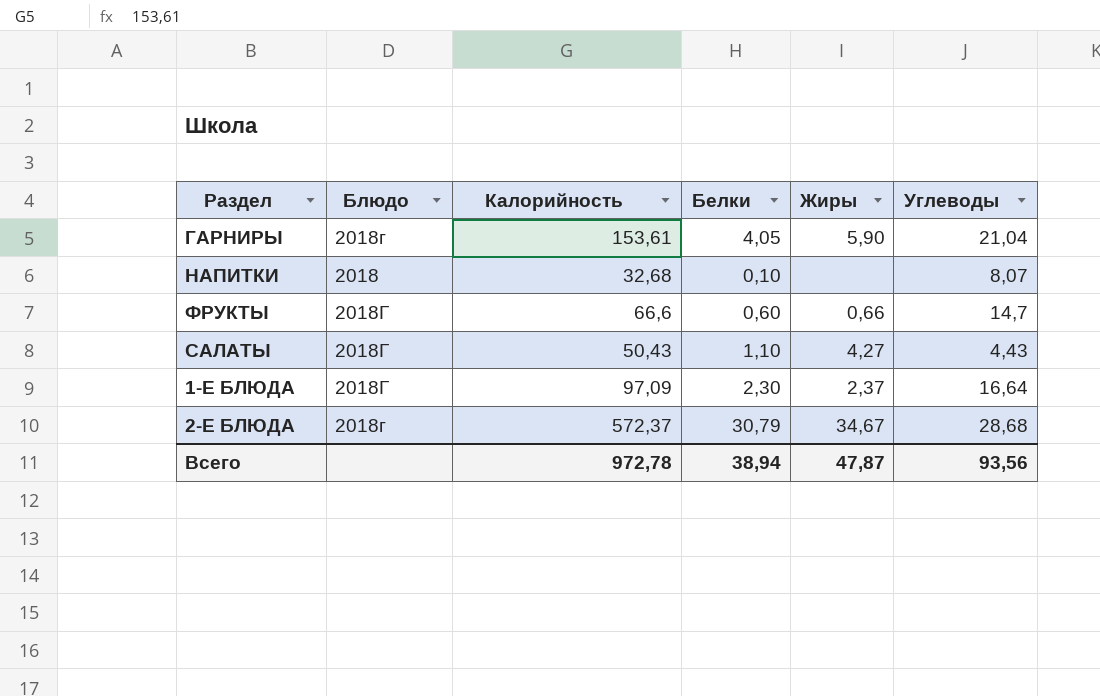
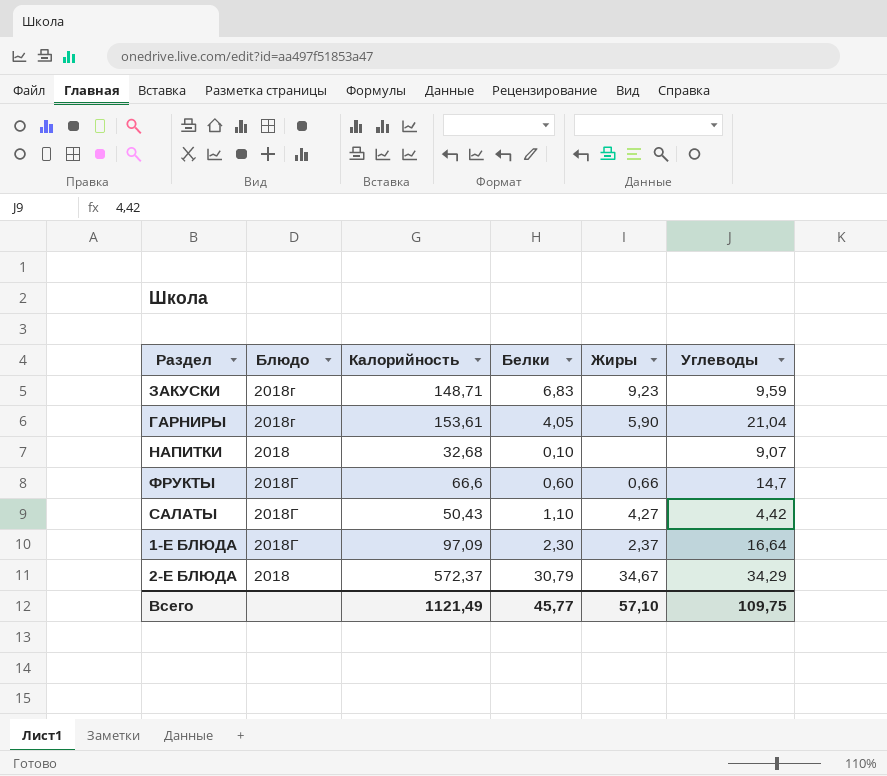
row ЗАКУСКИ: none -> 2018г | 148,71 | 6,83 | 9,23 | 9,59
НАПИТКИ | Углеводы: 8,07 -> 9,07
САЛАТЫ | Углеводы: 4,43 -> 4,42
2-Е БЛЮДА | Блюдо: 2018г -> 2018
2-Е БЛЮДА | Углеводы: 28,68 -> 34,29
Всего | Калорийность: 972,78 -> 1121,49
Всего | Белки: 38,94 -> 45,77
Всего | Жиры: 47,87 -> 57,10
Всего | Углеводы: 93,56 -> 109,75

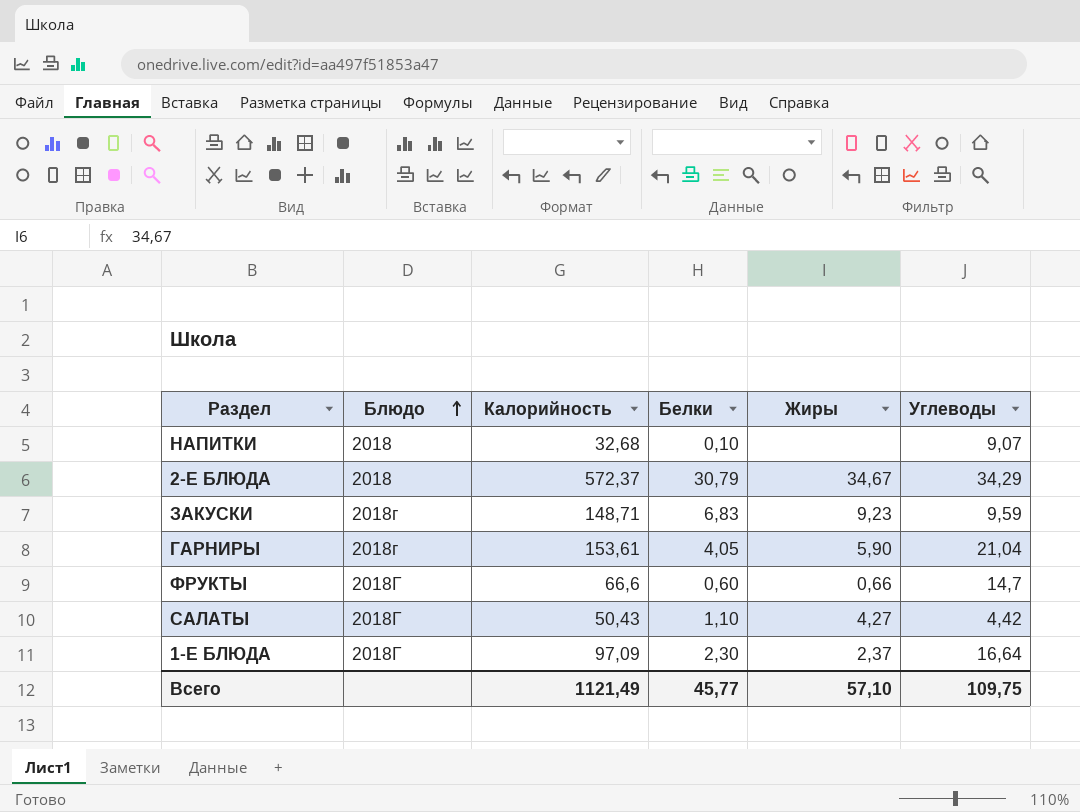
row order: none -> Блюдо ascending

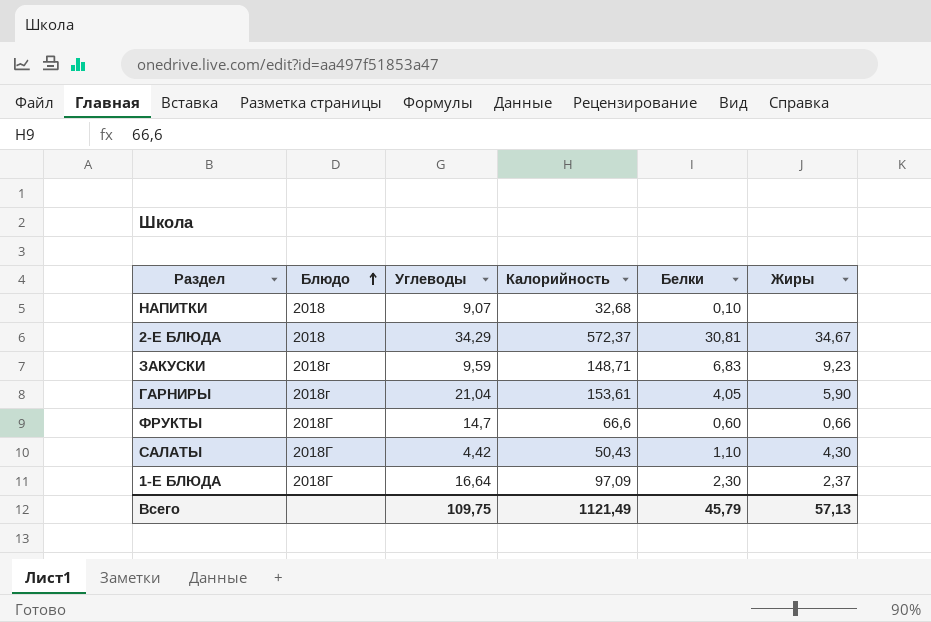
column Углеводы | position: 6 -> 3
2-Е БЛЮДА | Белки: 30,79 -> 30,81
САЛАТЫ | Жиры: 4,27 -> 4,30
Всего | Белки: 45,77 -> 45,79
Всего | Жиры: 57,10 -> 57,13

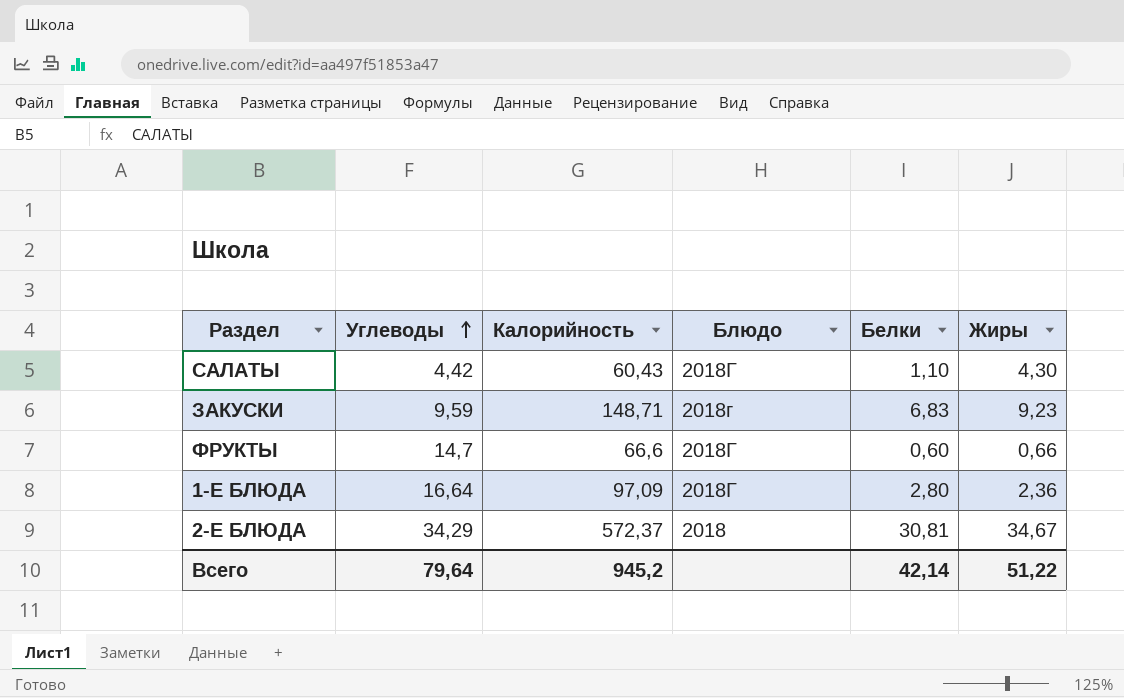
row order: Блюдо ascending -> Углеводы ascending
column Блюдо | position: 2 -> 4
row НАПИТКИ: 2018 | 9,07 | 32,68 | 0,10 | none -> none
row ГАРНИРЫ: 2018г | 21,04 | 153,61 | 4,05 | 5,90 -> none
САЛАТЫ | Калорийность: 50,43 -> 60,43
1-Е БЛЮДА | Белки: 2,30 -> 2,80
1-Е БЛЮДА | Жиры: 2,37 -> 2,36
Всего | Углеводы: 109,75 -> 79,64
Всего | Калорийность: 1121,49 -> 945,2
Всего | Белки: 45,79 -> 42,14
Всего | Жиры: 57,13 -> 51,22

